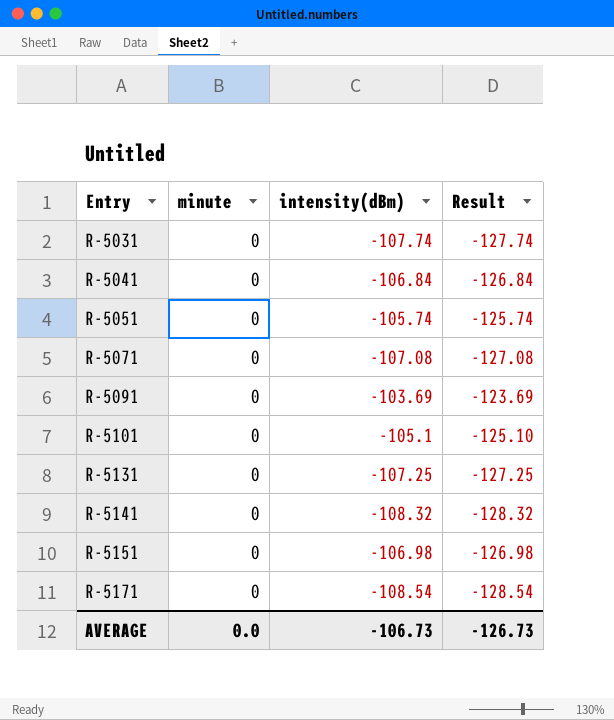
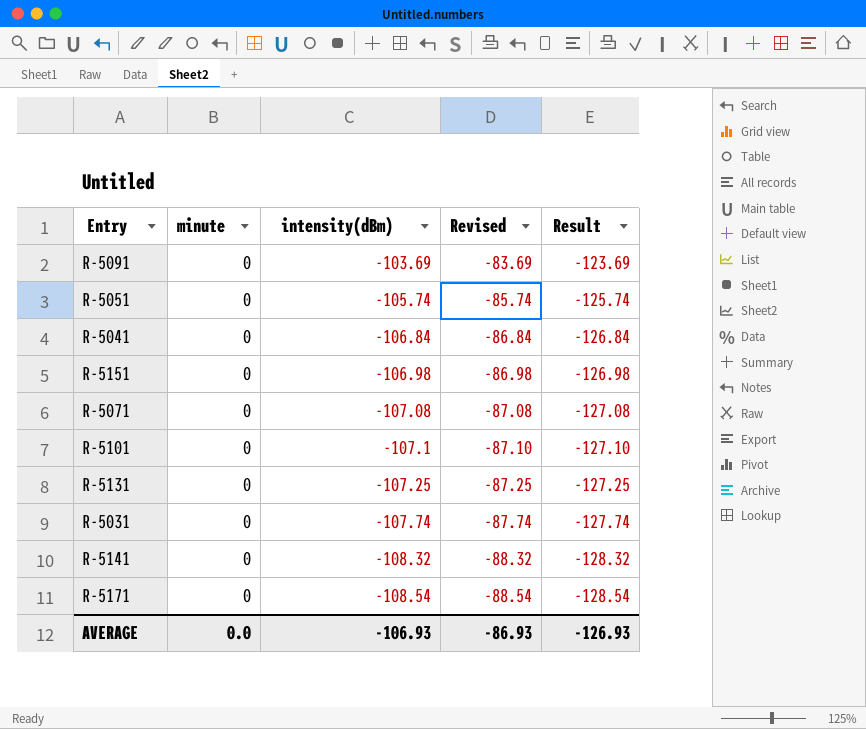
row order: Entry ascending -> intensity(dBm) descending
column Revised | formula: none -> [intensity(dBm)] + 20
R-5101 | intensity(dBm): -105.1 -> -107.1
R-5101 | Result: -125.10 -> -127.10
AVERAGE | intensity(dBm): -106.73 -> -106.93
AVERAGE | Result: -126.73 -> -126.93

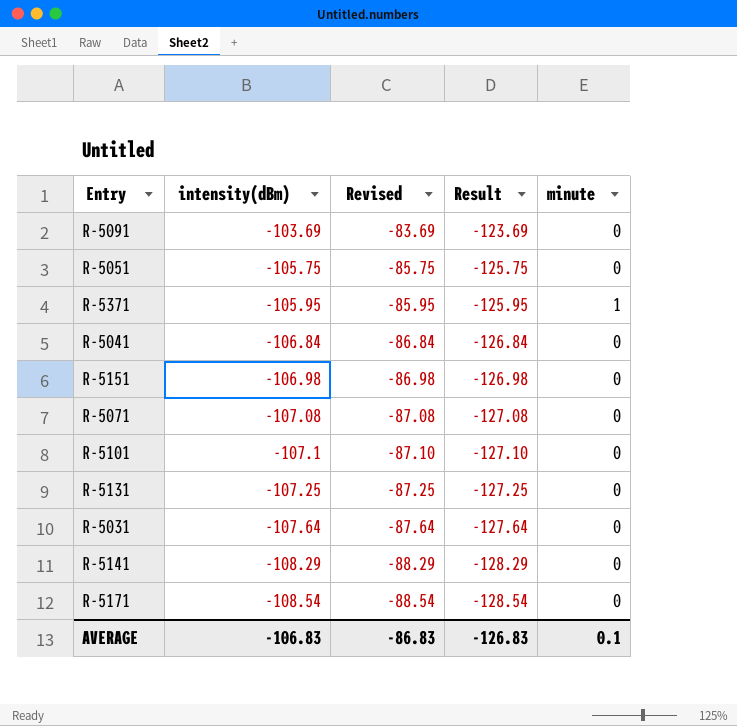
column minute | position: 2 -> 5
R-5051 | intensity(dBm): -105.74 -> -105.75
R-5051 | Revised: -85.74 -> -85.75
R-5051 | Result: -125.74 -> -125.75
row R-5371: none -> -105.95 | -85.95 | -125.95 | 1
R-5031 | intensity(dBm): -107.74 -> -107.64
R-5031 | Revised: -87.74 -> -87.64
R-5031 | Result: -127.74 -> -127.64
R-5141 | intensity(dBm): -108.32 -> -108.29
R-5141 | Revised: -88.32 -> -88.29
R-5141 | Result: -128.32 -> -128.29
AVERAGE | intensity(dBm): -106.93 -> -106.83
AVERAGE | Revised: -86.93 -> -86.83
AVERAGE | Result: -126.93 -> -126.83
AVERAGE | minute: 0.0 -> 0.1

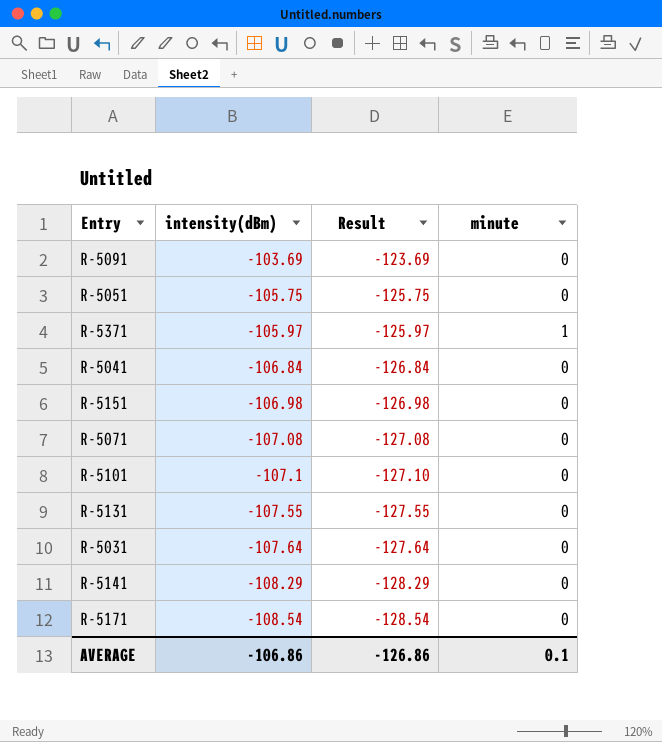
column Revised | formula: [intensity(dBm)] + 20 -> none
R-5371 | intensity(dBm): -105.95 -> -105.97
R-5371 | Result: -125.95 -> -125.97
R-5131 | intensity(dBm): -107.25 -> -107.55
R-5131 | Result: -127.25 -> -127.55
AVERAGE | intensity(dBm): -106.83 -> -106.86
AVERAGE | Result: -126.83 -> -126.86

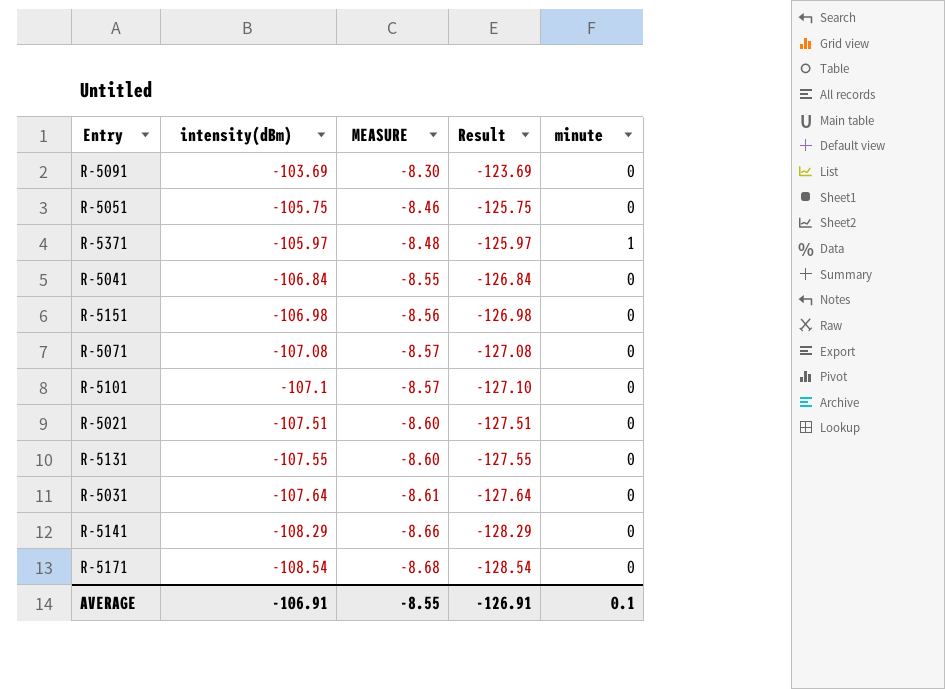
column MEASURE | formula: none -> [intensity(dBm)] * 0.08
row R-5021: none -> -107.51 | -8.60 | -127.51 | 0
AVERAGE | intensity(dBm): -106.86 -> -106.91
AVERAGE | Result: -126.86 -> -126.91

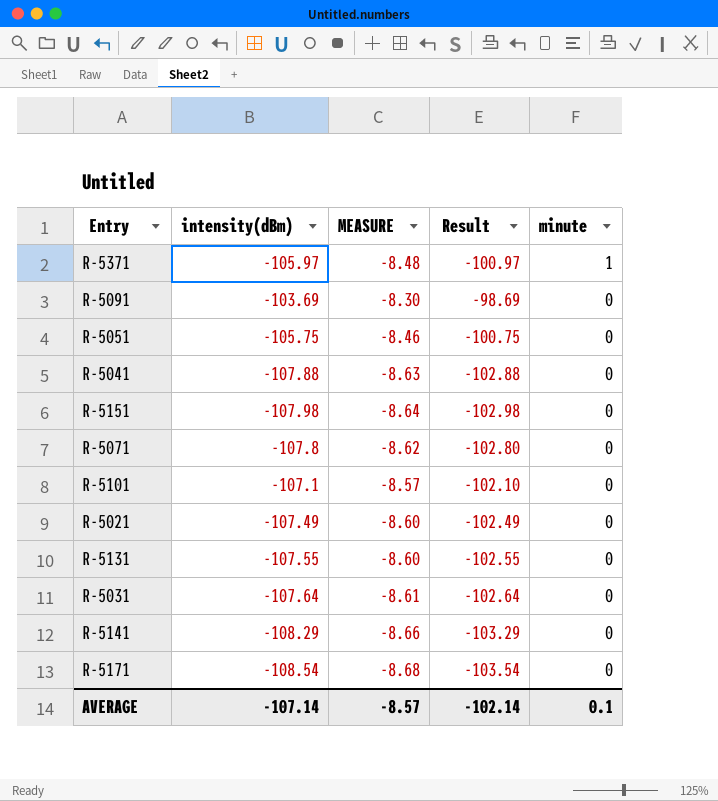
row order: intensity(dBm) descending -> minute descending
column Result | formula: [intensity(dBm)] - 20 -> [intensity(dBm)] + 5
R-5041 | intensity(dBm): -106.84 -> -107.88
R-5041 | MEASURE: -8.55 -> -8.63
R-5151 | intensity(dBm): -106.98 -> -107.98
R-5151 | MEASURE: -8.56 -> -8.64
R-5071 | intensity(dBm): -107.08 -> -107.8
R-5071 | MEASURE: -8.57 -> -8.62
R-5021 | intensity(dBm): -107.51 -> -107.49
AVERAGE | intensity(dBm): -106.91 -> -107.14
AVERAGE | MEASURE: -8.55 -> -8.57
AVERAGE | Result: -126.91 -> -102.14

